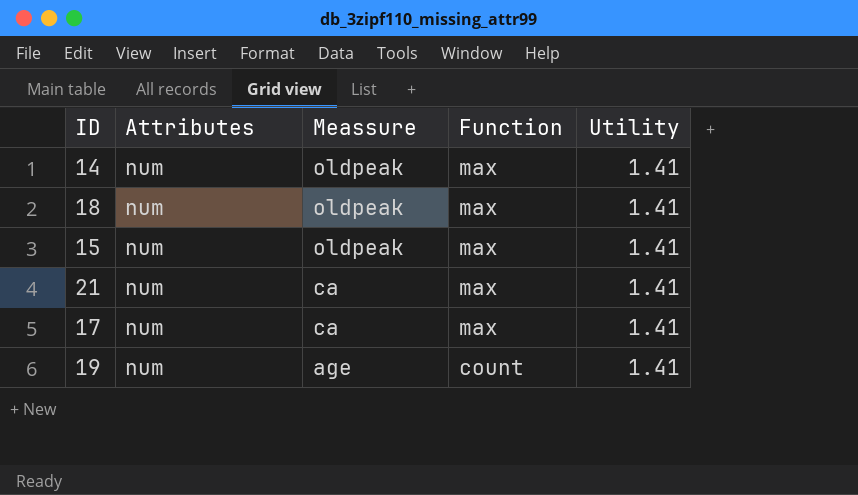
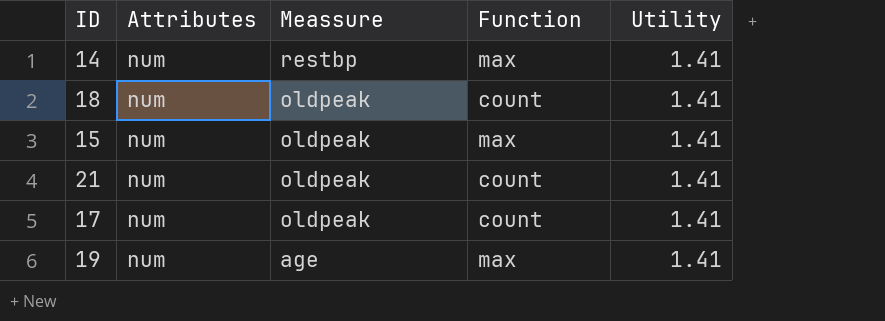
14 | Meassure: oldpeak -> restbp
18 | Function: max -> count
21 | Meassure: ca -> oldpeak
21 | Function: max -> count
17 | Meassure: ca -> oldpeak
17 | Function: max -> count
19 | Function: count -> max

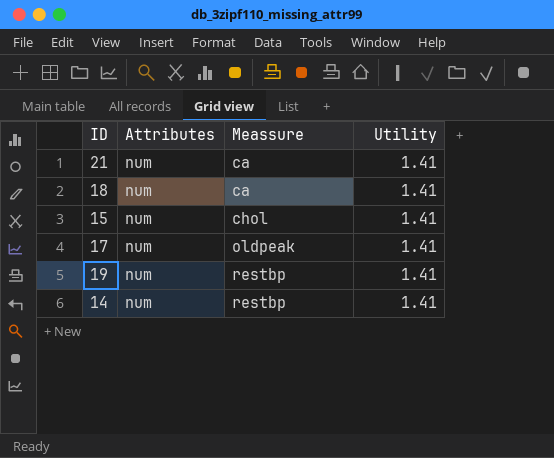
row order: Meassure descending -> Meassure ascending
column Function | position: 4 -> none
21 | Meassure: oldpeak -> ca
18 | Meassure: oldpeak -> ca
15 | Meassure: oldpeak -> chol
19 | Meassure: age -> restbp

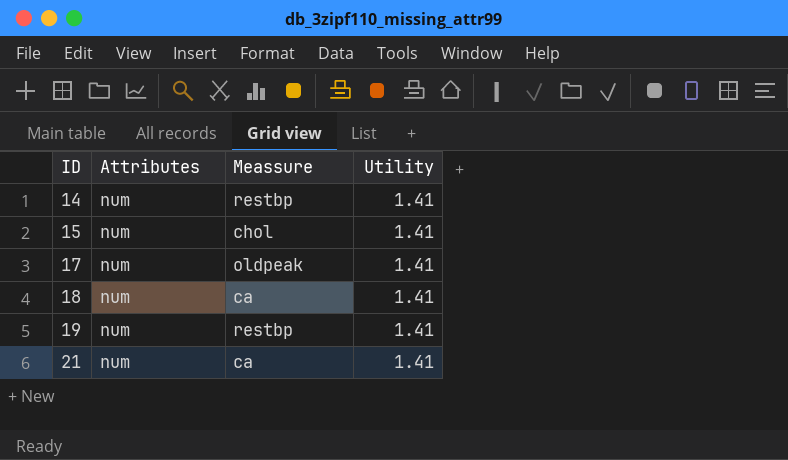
row order: Meassure ascending -> ID ascending

